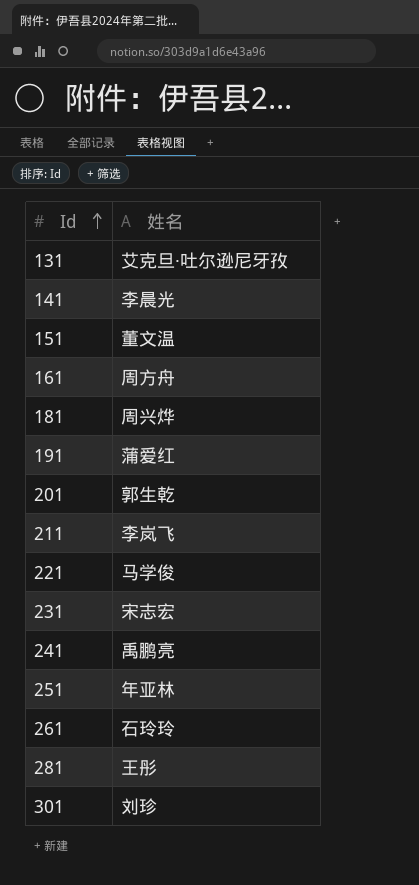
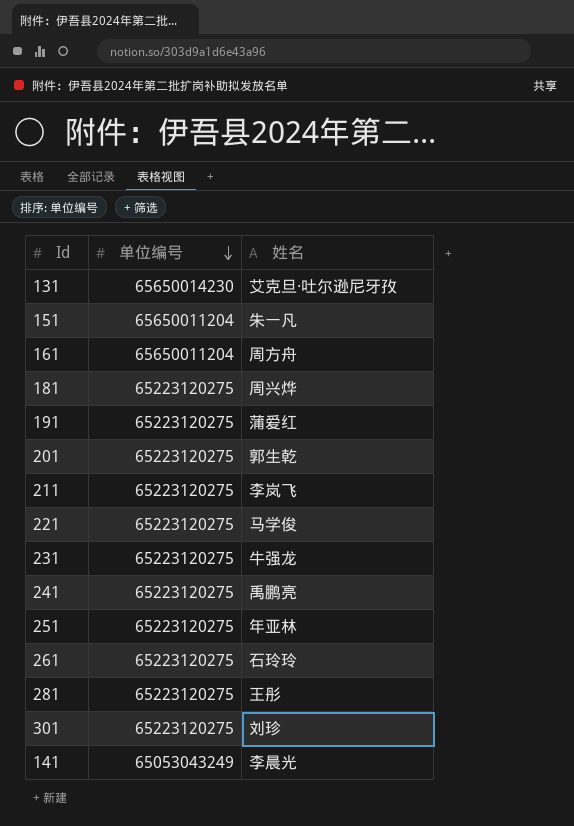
row order: Id ascending -> 单位编号 descending
column 单位编号 | position: none -> 2
151 | 姓名: 董文温 -> 朱一凡
231 | 姓名: 宋志宏 -> 牛强龙

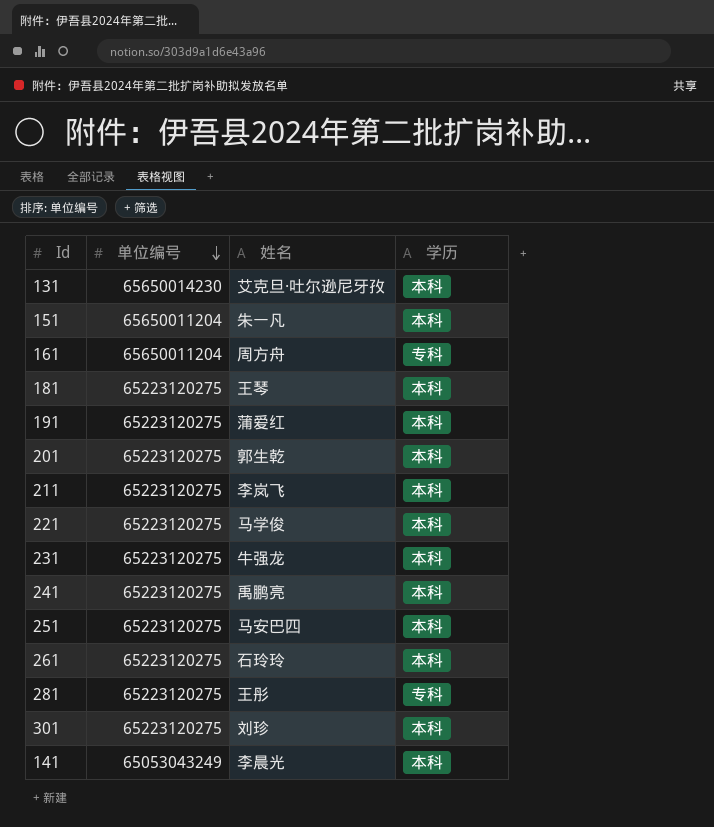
column 学历 | position: none -> 4
181 | 姓名: 周兴烨 -> 王琴
251 | 姓名: 年亚林 -> 马安巴四

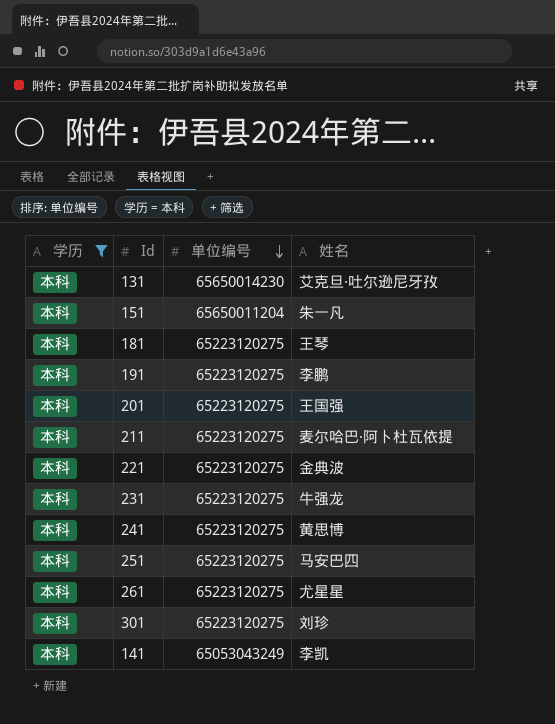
filter: none -> 学历 = 本科
column 学历 | position: 4 -> 1
191 | 姓名: 蒲爱红 -> 李鹏
201 | 姓名: 郭生乾 -> 王国强
211 | 姓名: 李岚飞 -> 麦尔哈巴·阿卜杜瓦依提
221 | 姓名: 马学俊 -> 金典波
241 | 姓名: 禹鹏亮 -> 黄思博
261 | 姓名: 石玲玲 -> 尤星星
141 | 姓名: 李晨光 -> 李凯

